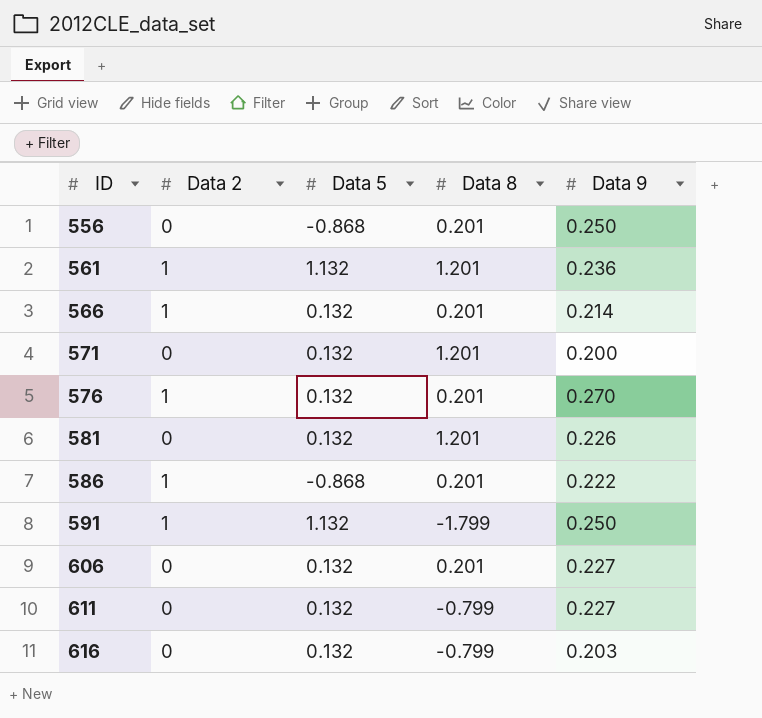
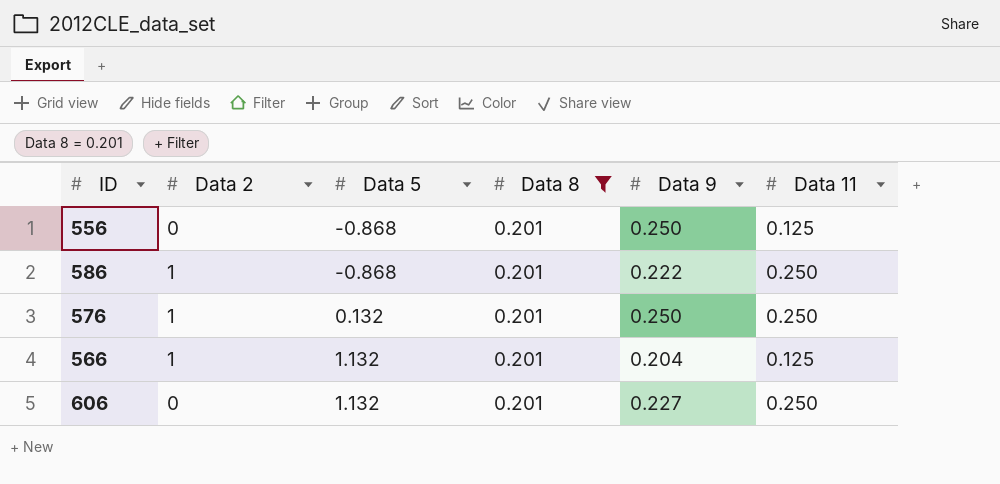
filter: none -> Data 8 = 0.201
row order: ID ascending -> Data 5 ascending
column Data 11 | position: none -> 6
576 | Data 9: 0.270 -> 0.250
566 | Data 5: 0.132 -> 1.132
566 | Data 9: 0.214 -> 0.204
606 | Data 5: 0.132 -> 1.132

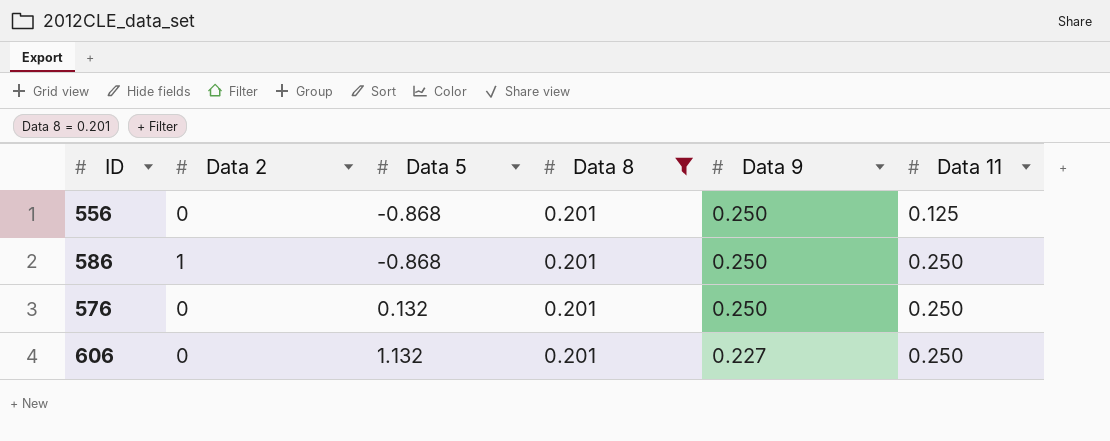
row 566: 1 | 1.132 | 0.201 | 0.204 | 0.125 -> none
586 | Data 9: 0.222 -> 0.250
576 | Data 2: 1 -> 0

